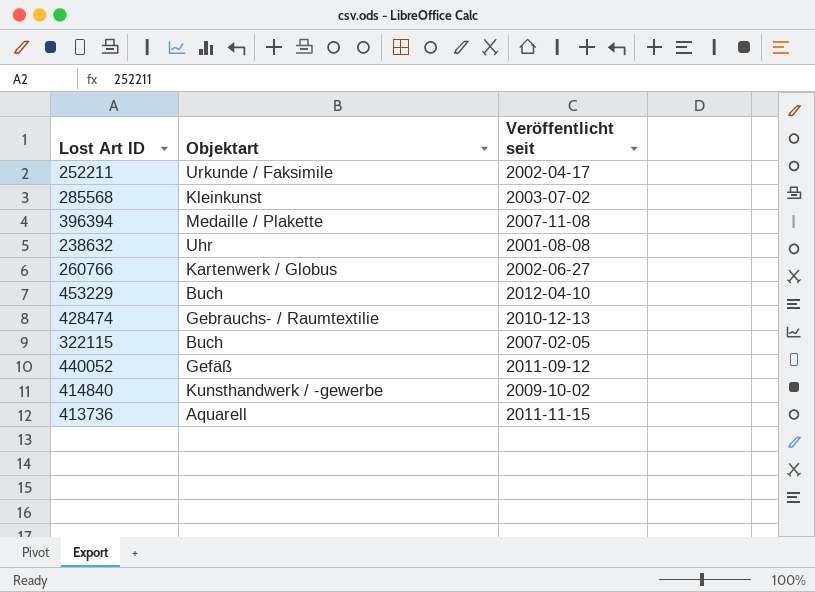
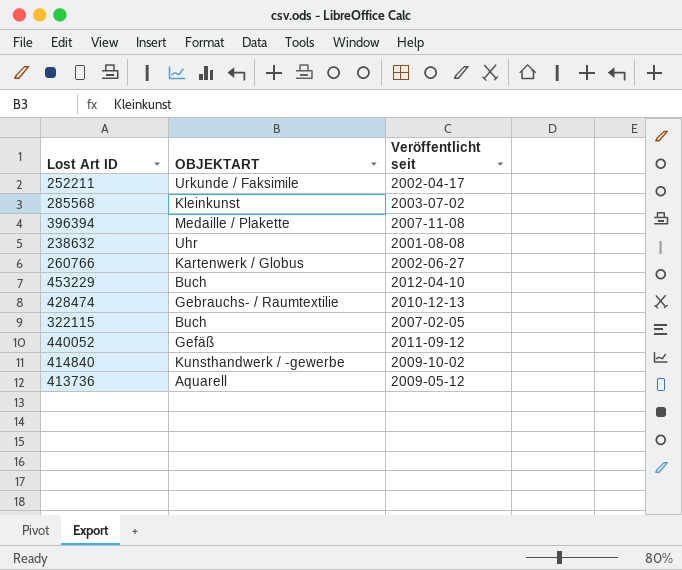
column name: Objektart -> OBJEKTART
413736 | Veröffentlicht seit: 2011-11-15 -> 2009-05-12

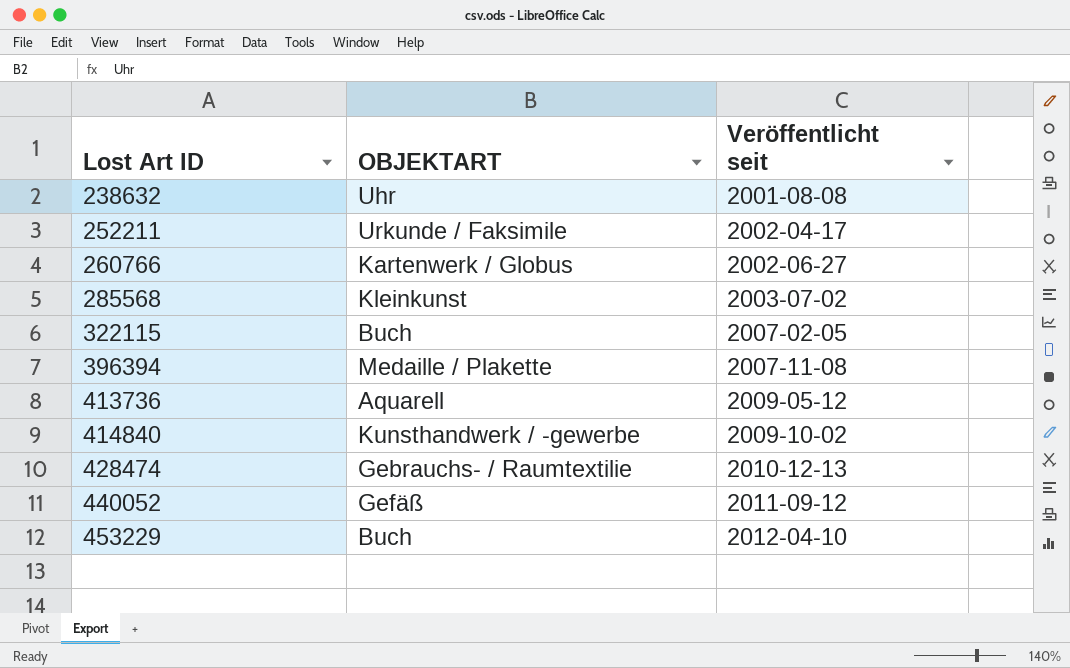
row order: none -> Lost Art ID ascending

